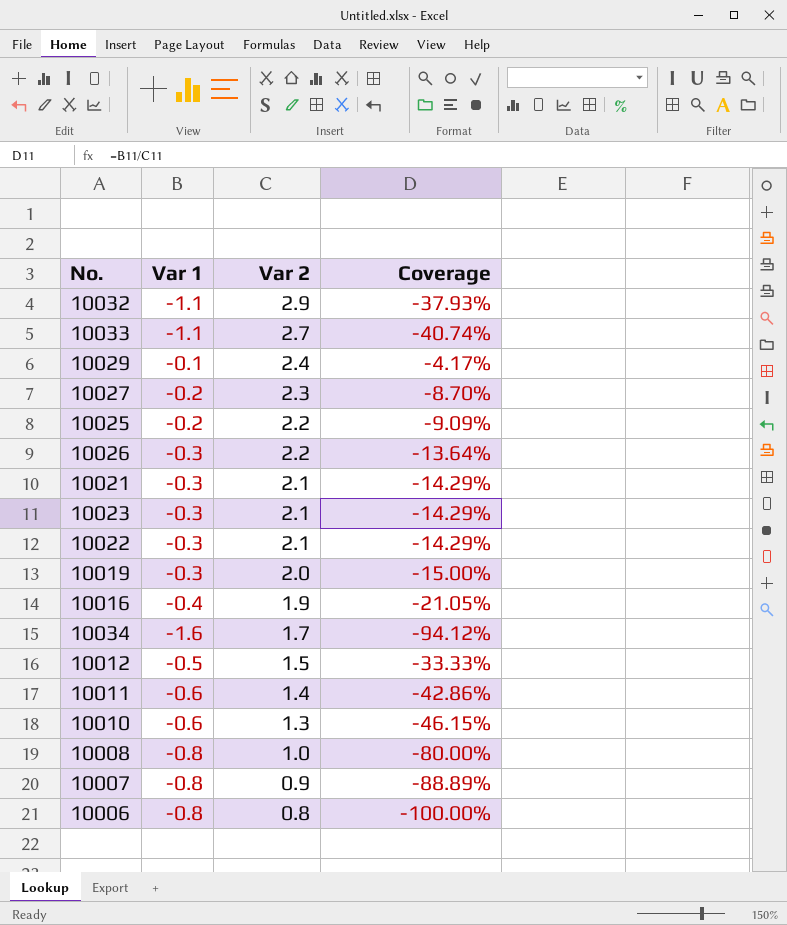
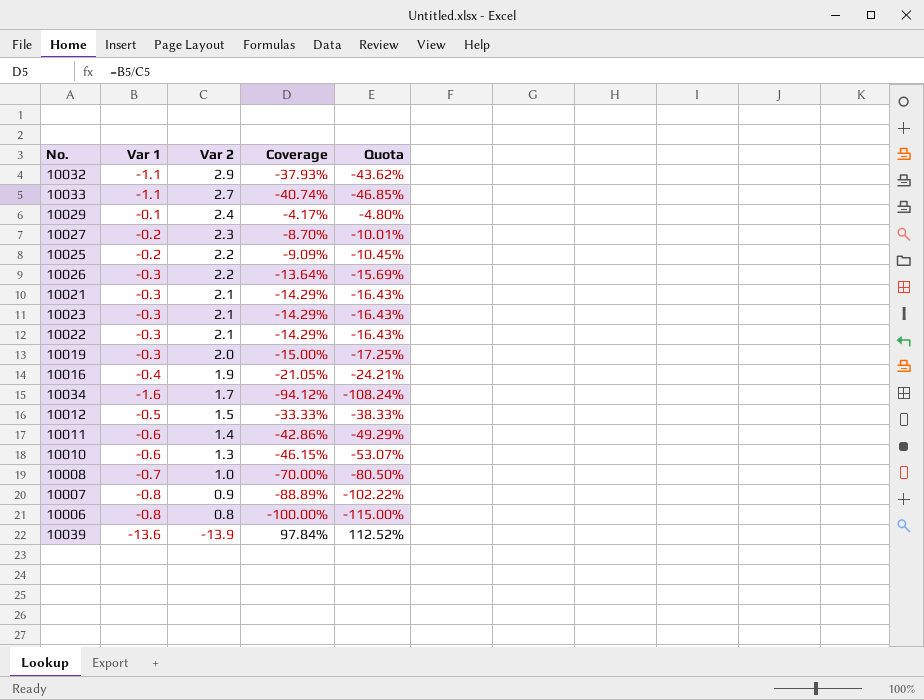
column Quota | formula: none -> [Coverage] * 1.15
10008 | Var 1: -0.8 -> -0.7
10008 | Coverage: -80.00% -> -70.00%
row 10039: none -> -13.6 | -13.9 | 97.84% | 112.52%

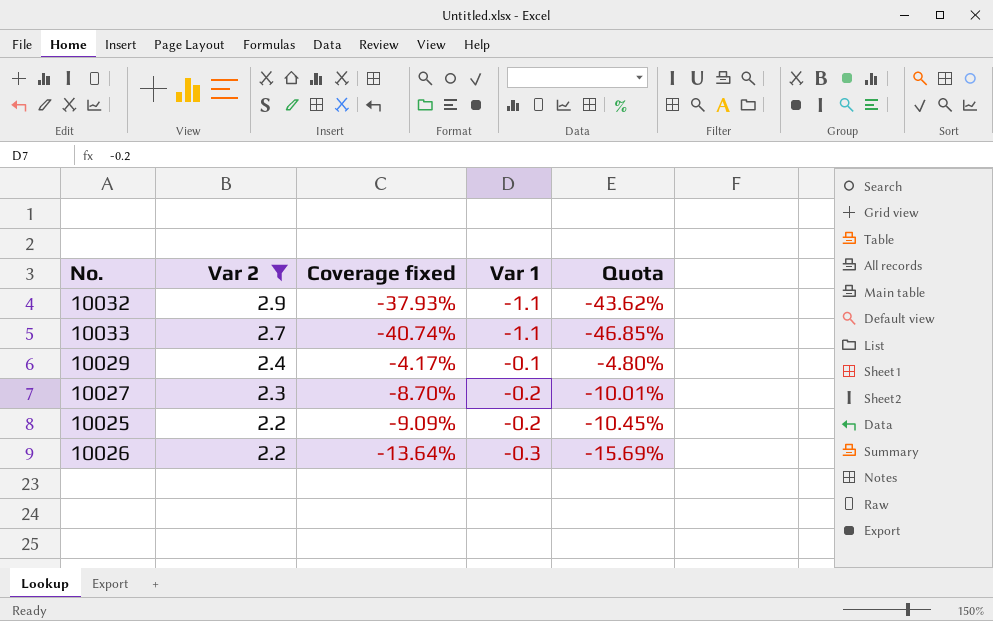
filter: none -> Var 2 >= 2.2
column name: Coverage -> Coverage fixed
column Var 1 | position: 2 -> 4

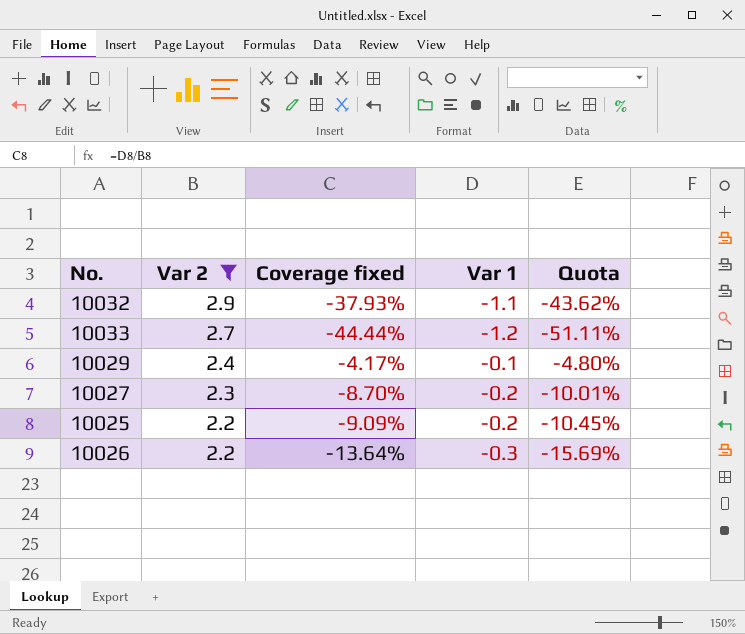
10033 | Coverage fixed: -40.74% -> -44.44%
10033 | Var 1: -1.1 -> -1.2
10033 | Quota: -46.85% -> -51.11%

